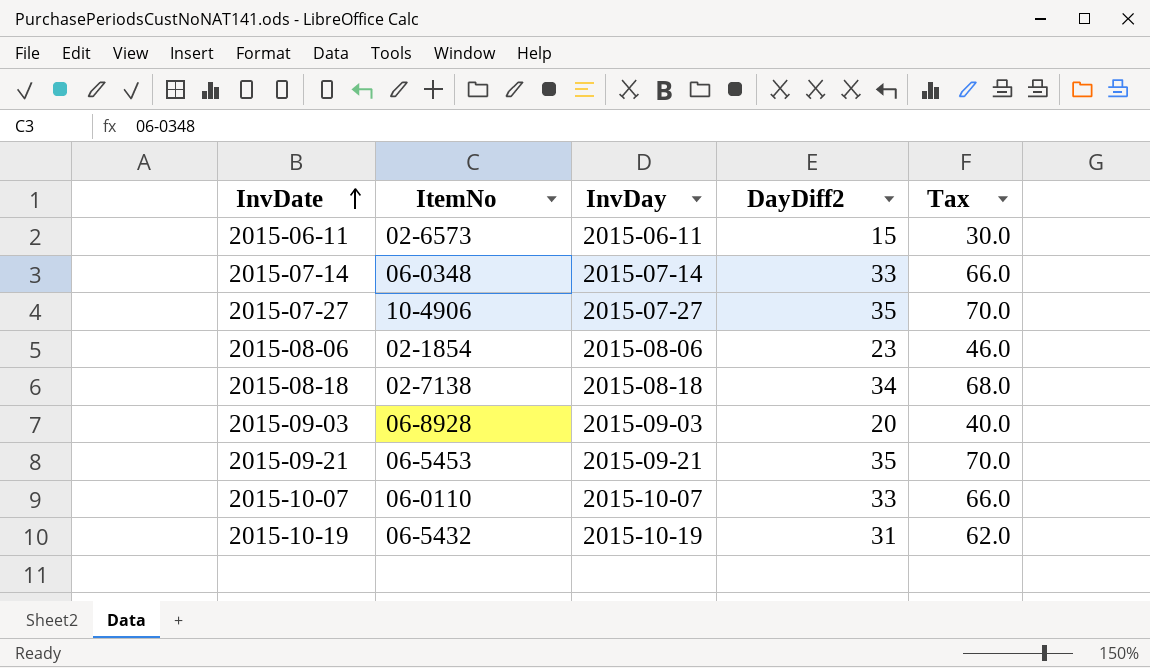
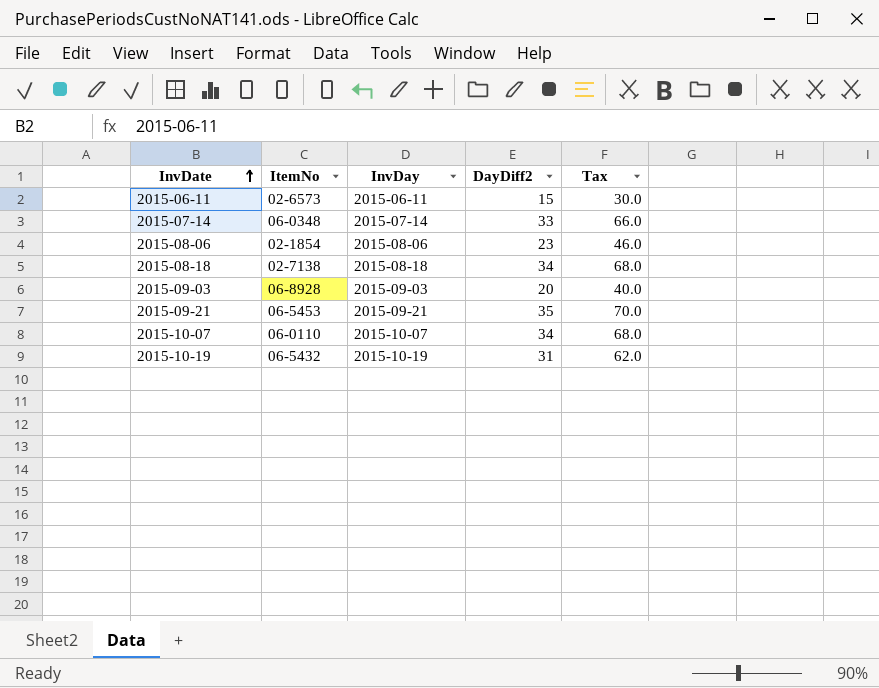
row 2015-07-27: 10-4906 | 2015-07-27 | 35 | 70.0 -> none
2015-10-07 | DayDiff2: 33 -> 34
2015-10-07 | Tax: 66.0 -> 68.0

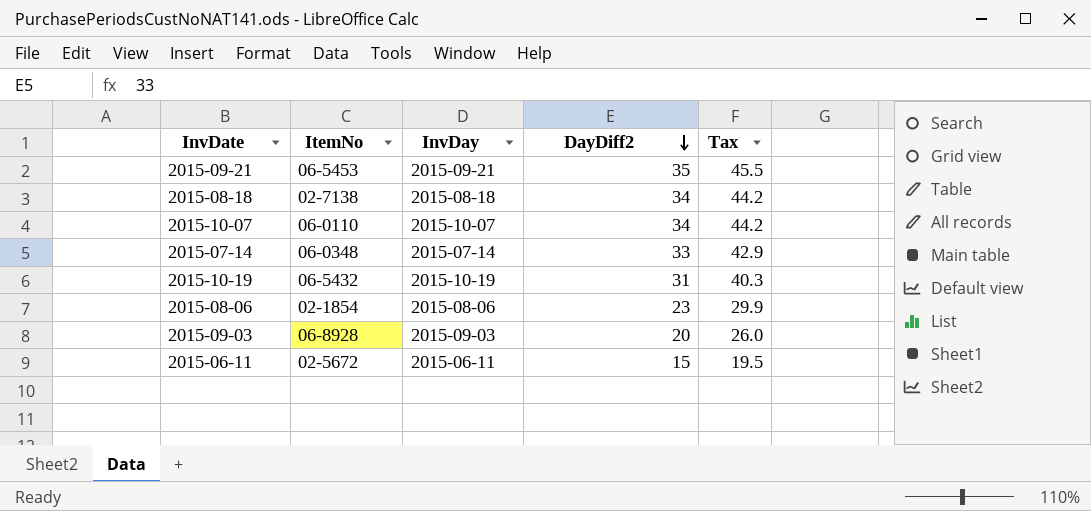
row order: InvDate ascending -> DayDiff2 descending
column Tax | formula: [DayDiff2] * 2 -> [DayDiff2] * 1.3
2015-06-11 | ItemNo: 02-6573 -> 02-5672

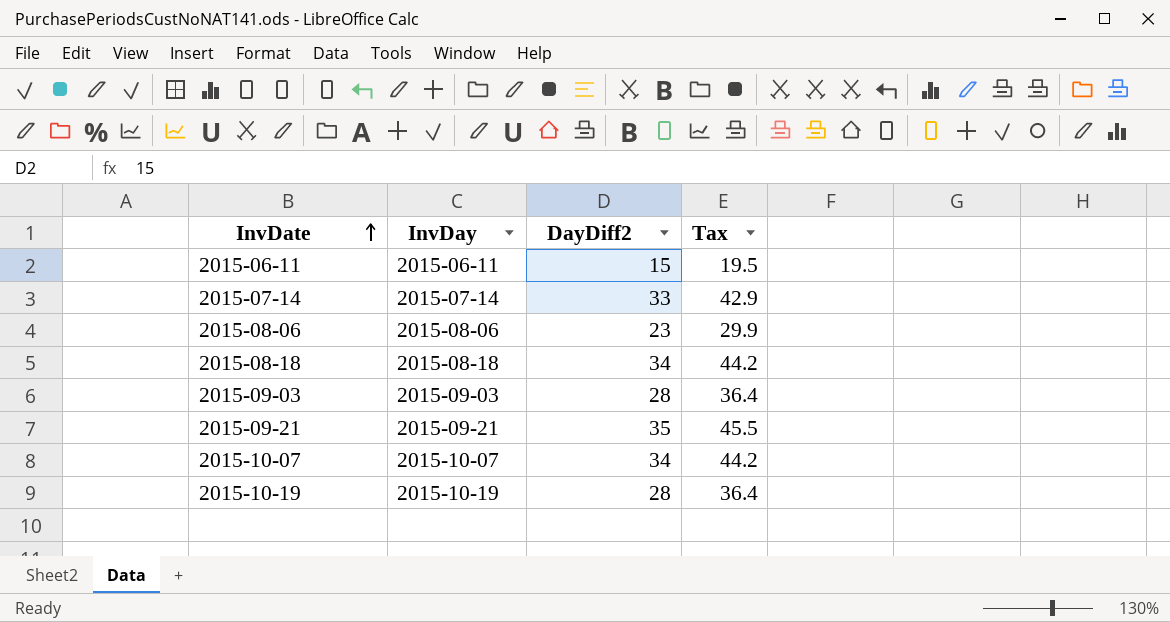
row order: DayDiff2 descending -> InvDate ascending
column ItemNo | position: 2 -> none
2015-09-03 | DayDiff2: 20 -> 28
2015-09-03 | Tax: 26.0 -> 36.4
2015-10-19 | DayDiff2: 31 -> 28
2015-10-19 | Tax: 40.3 -> 36.4

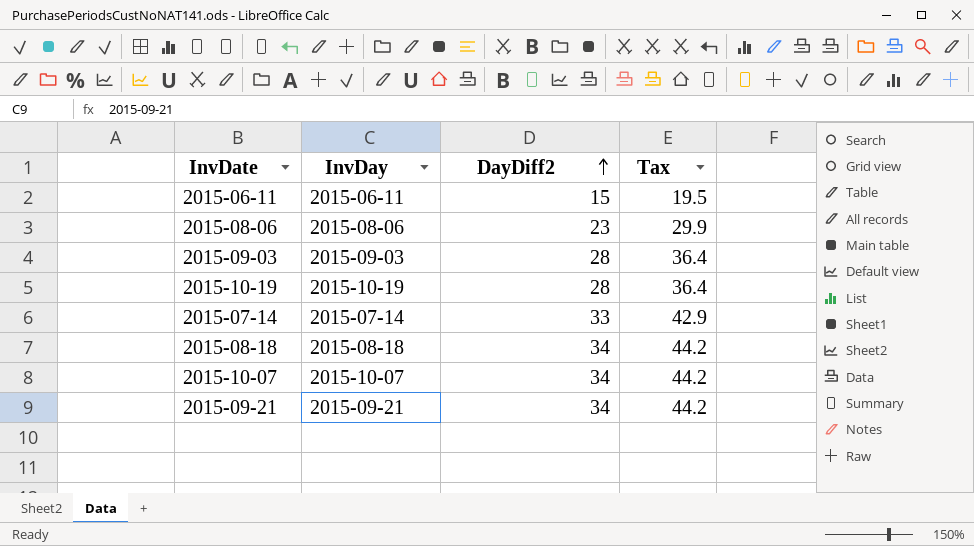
row order: InvDate ascending -> DayDiff2 ascending
2015-09-21 | DayDiff2: 35 -> 34
2015-09-21 | Tax: 45.5 -> 44.2

